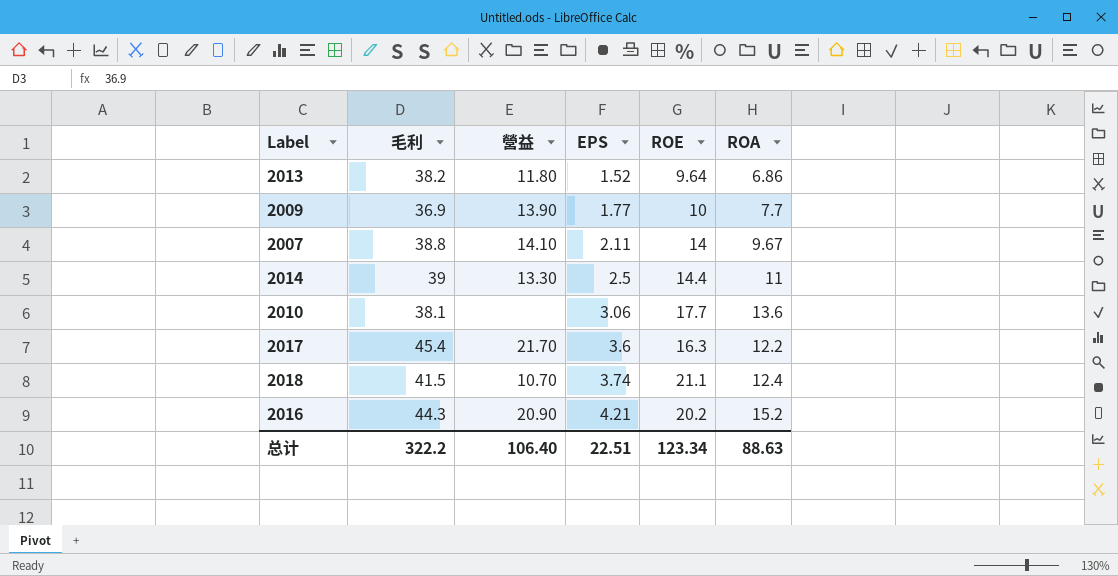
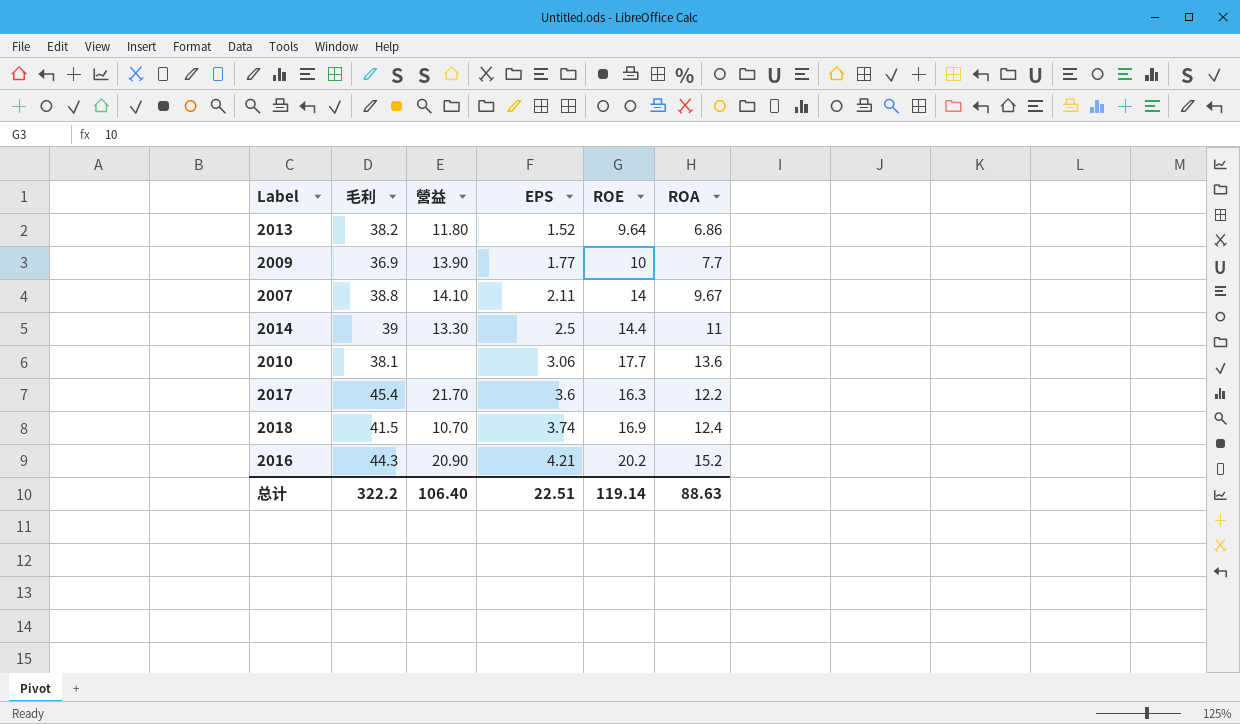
2018 | ROE: 21.1 -> 16.9
总计 | ROE: 123.34 -> 119.14

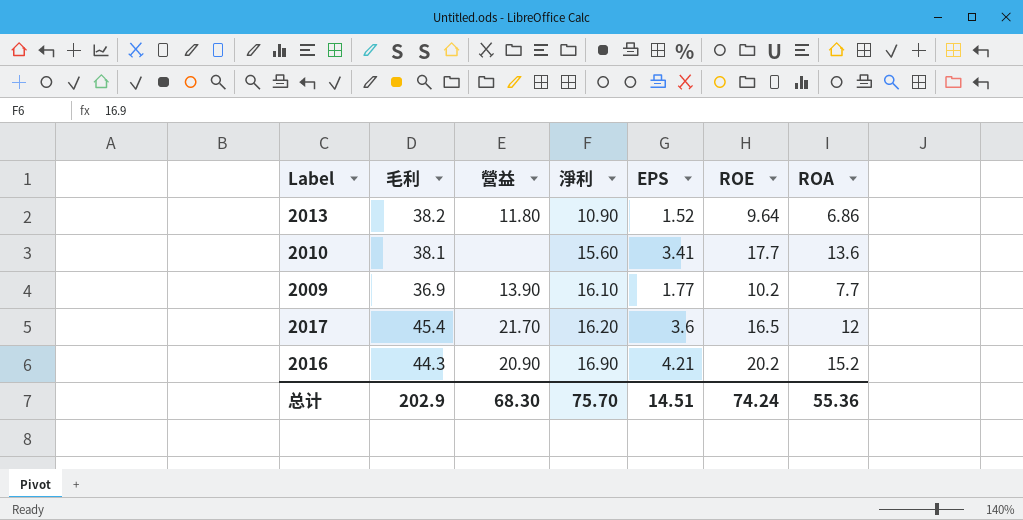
row order: EPS ascending -> 淨利 ascending
column 淨利 | position: none -> 4
row 2007: 38.8 | 14.10 | 2.11 | 14 | 9.67 -> none
row 2014: 39 | 13.30 | 2.5 | 14.4 | 11 -> none
row 2018: 41.5 | 10.70 | 3.74 | 16.9 | 12.4 -> none
2010 | EPS: 3.06 -> 3.41
2009 | ROE: 10 -> 10.2
2017 | ROE: 16.3 -> 16.5
2017 | ROA: 12.2 -> 12
总计 | 毛利: 322.2 -> 202.9
总计 | 營益: 106.40 -> 68.30
总计 | EPS: 22.51 -> 14.51
总计 | ROE: 119.14 -> 74.24
总计 | ROA: 88.63 -> 55.36

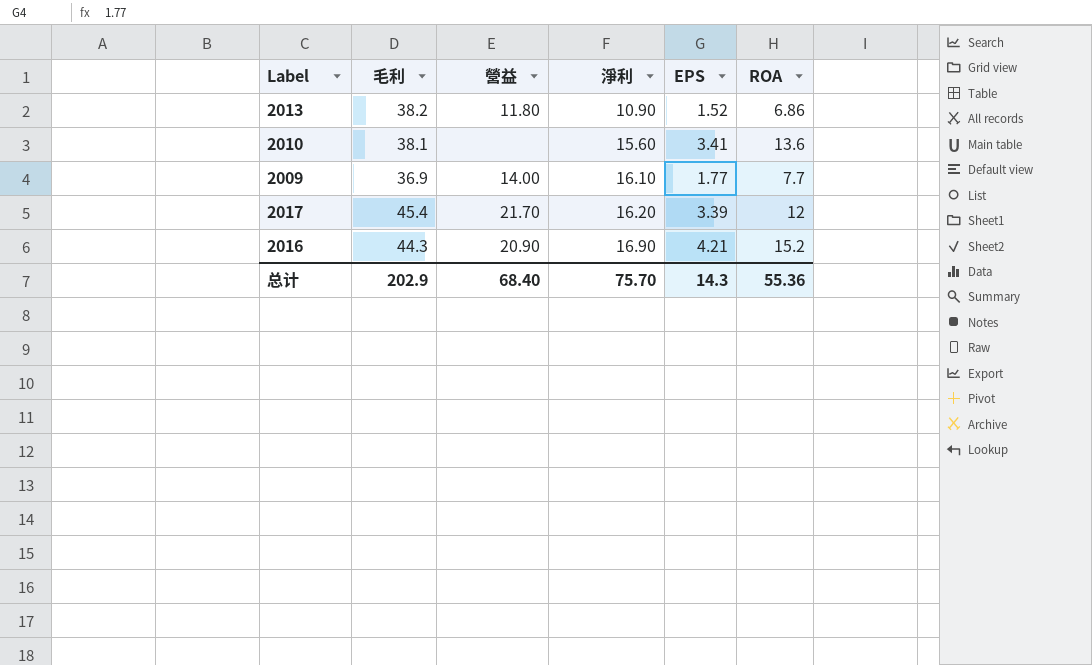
column ROE | position: 6 -> none
2009 | 營益: 13.90 -> 14.00
2017 | EPS: 3.6 -> 3.39
总计 | 營益: 68.30 -> 68.40
总计 | EPS: 14.51 -> 14.3

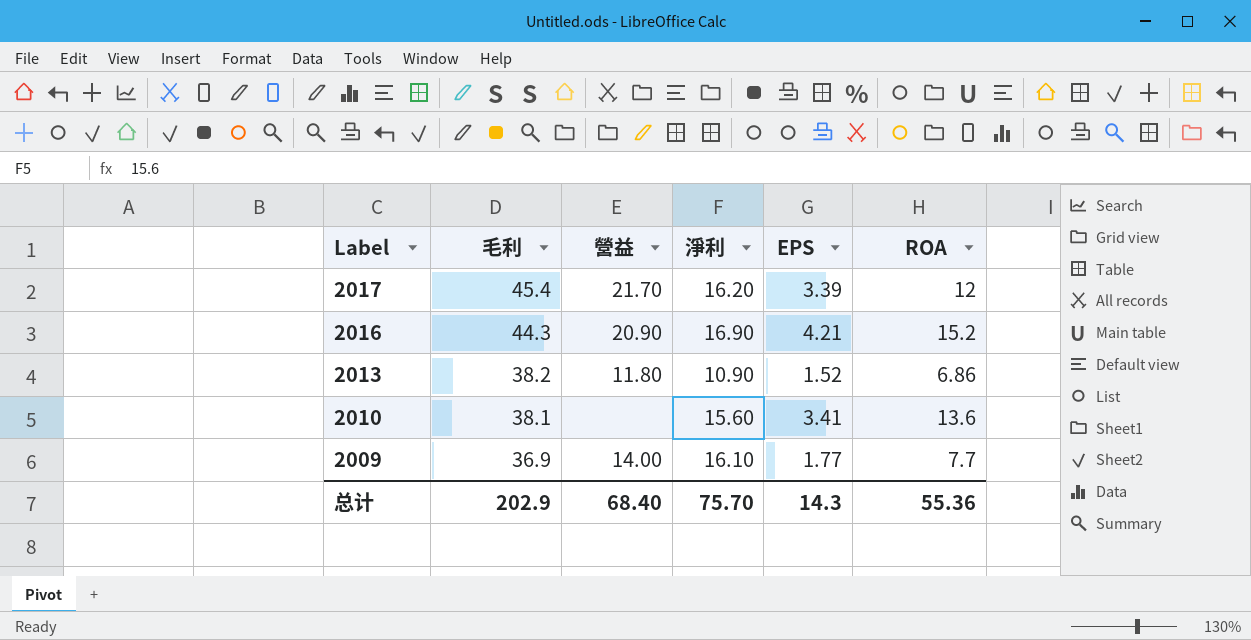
row order: 淨利 ascending -> Label descending

